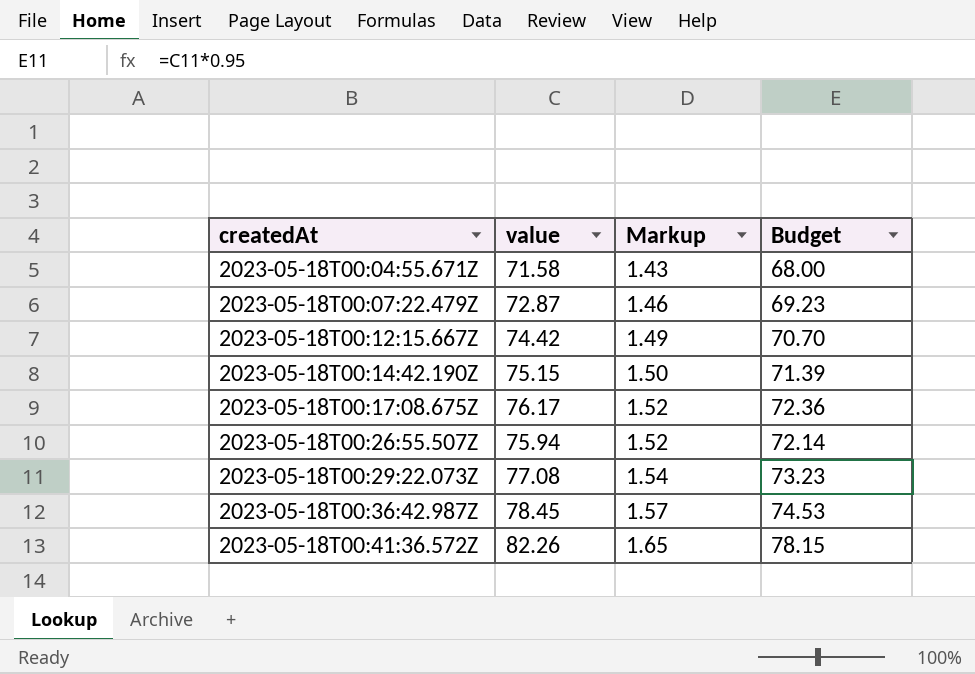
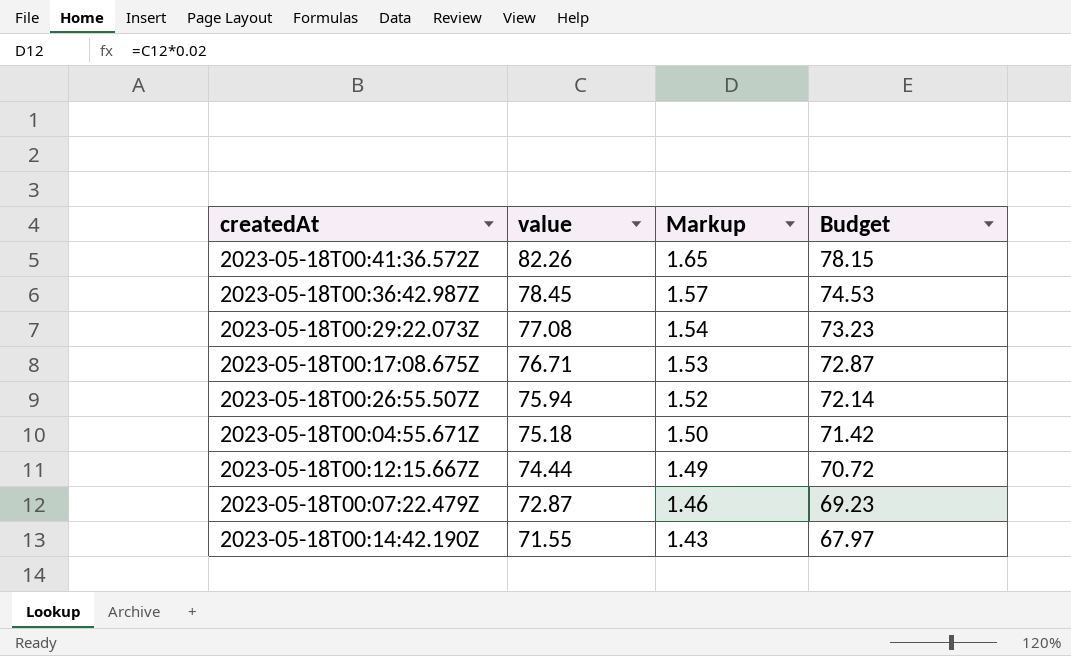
row order: createdAt ascending -> value descending
2023-05-18T00:17:08.675Z | value: 76.17 -> 76.71
2023-05-18T00:17:08.675Z | Markup: 1.52 -> 1.53
2023-05-18T00:17:08.675Z | Budget: 72.36 -> 72.87
2023-05-18T00:04:55.671Z | value: 71.58 -> 75.18
2023-05-18T00:04:55.671Z | Markup: 1.43 -> 1.50
2023-05-18T00:04:55.671Z | Budget: 68.00 -> 71.42
2023-05-18T00:12:15.667Z | value: 74.42 -> 74.44
2023-05-18T00:12:15.667Z | Budget: 70.70 -> 70.72
2023-05-18T00:14:42.190Z | value: 75.15 -> 71.55
2023-05-18T00:14:42.190Z | Markup: 1.50 -> 1.43
2023-05-18T00:14:42.190Z | Budget: 71.39 -> 67.97

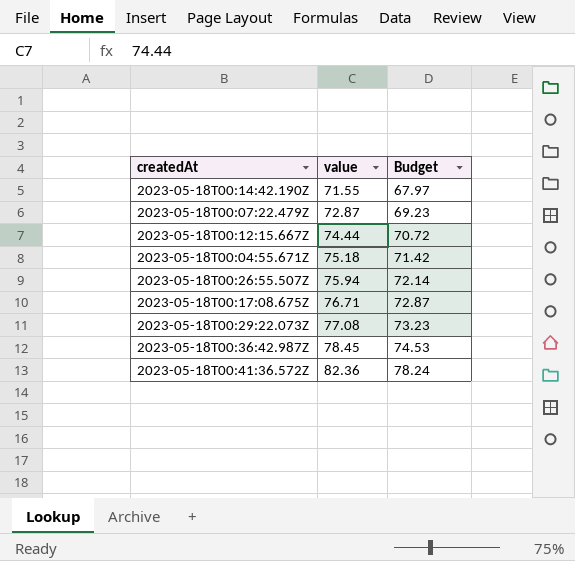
row order: value descending -> value ascending
column Markup | formula: [value] * 0.02 -> none
2023-05-18T00:41:36.572Z | value: 82.26 -> 82.36
2023-05-18T00:41:36.572Z | Budget: 78.15 -> 78.24

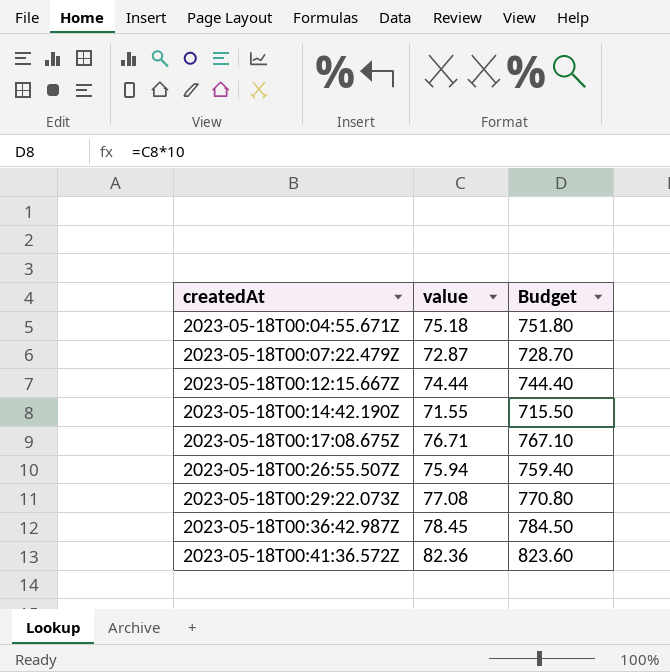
row order: value ascending -> createdAt ascending
column Budget | formula: [value] * 0.95 -> [value] * 10

